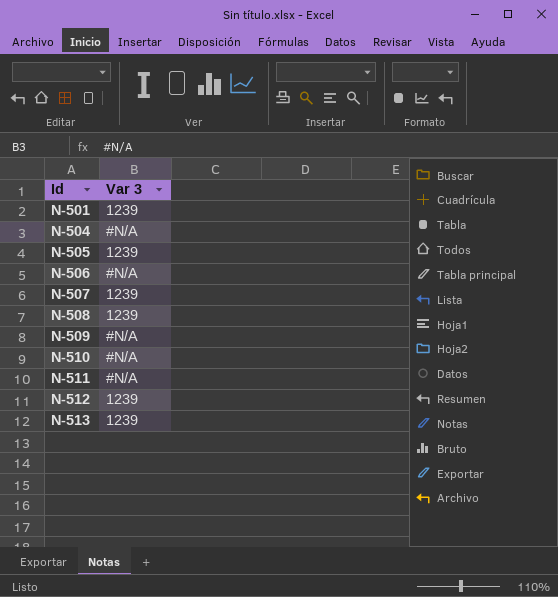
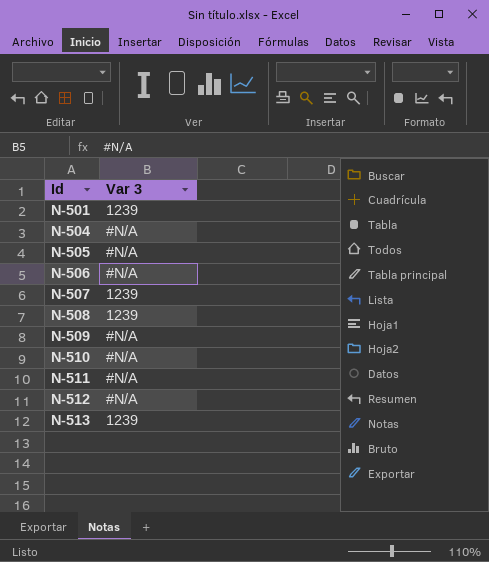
N-505 | Var 3: 1239 -> #N/A
N-512 | Var 3: 1239 -> #N/A

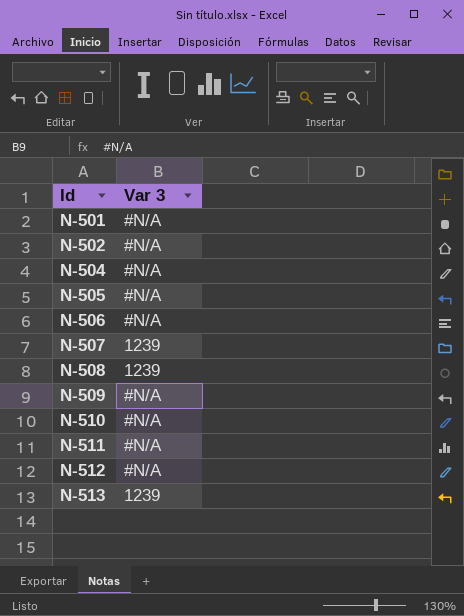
N-501 | Var 3: 1239 -> #N/A
row N-502: none -> #N/A

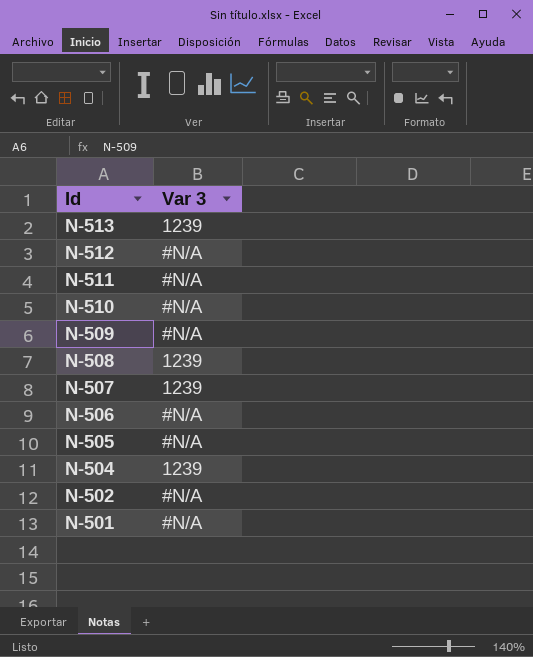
row order: Id ascending -> Id descending
N-504 | Var 3: #N/A -> 1239

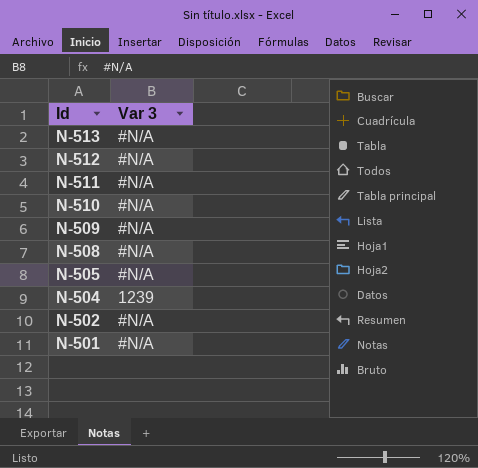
row N-507: 1239 -> none
row N-506: #N/A -> none
N-513 | Var 3: 1239 -> #N/A
N-508 | Var 3: 1239 -> #N/A

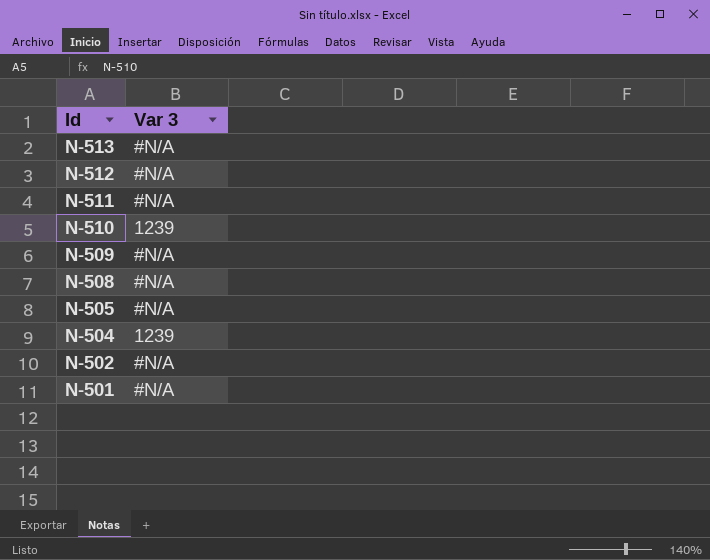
N-510 | Var 3: #N/A -> 1239

